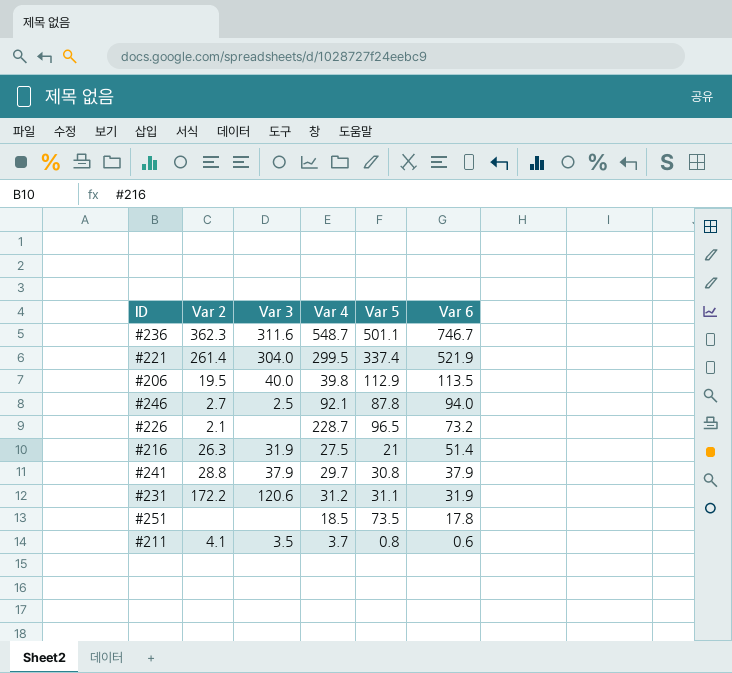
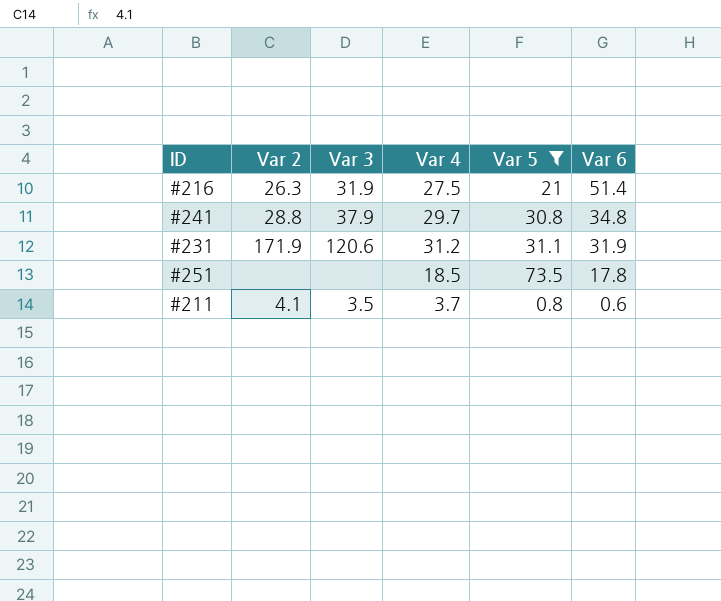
filter: none -> Var 5 <= 73.5
#241 | Var 6: 37.9 -> 34.8
#231 | Var 2: 172.2 -> 171.9

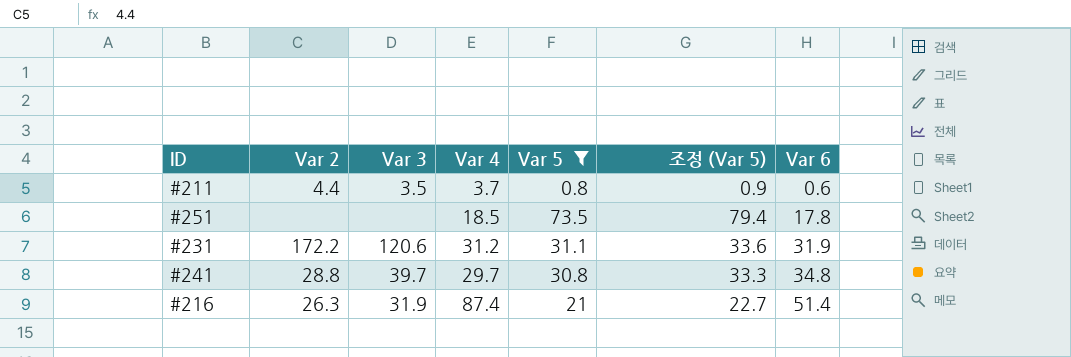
row order: Var 6 descending -> Var 6 ascending
column 조정 (Var 5) | formula: none -> [Var 5] * 1.08
#211 | Var 2: 4.1 -> 4.4
#231 | Var 2: 171.9 -> 172.2
#241 | Var 3: 37.9 -> 39.7
#216 | Var 4: 27.5 -> 87.4

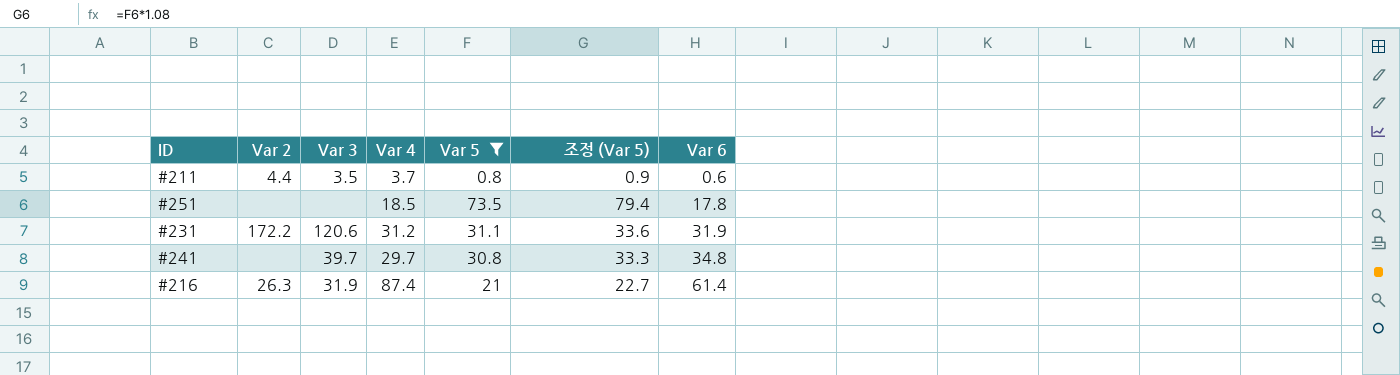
#241 | Var 2: 28.8 -> none
#216 | Var 6: 51.4 -> 61.4

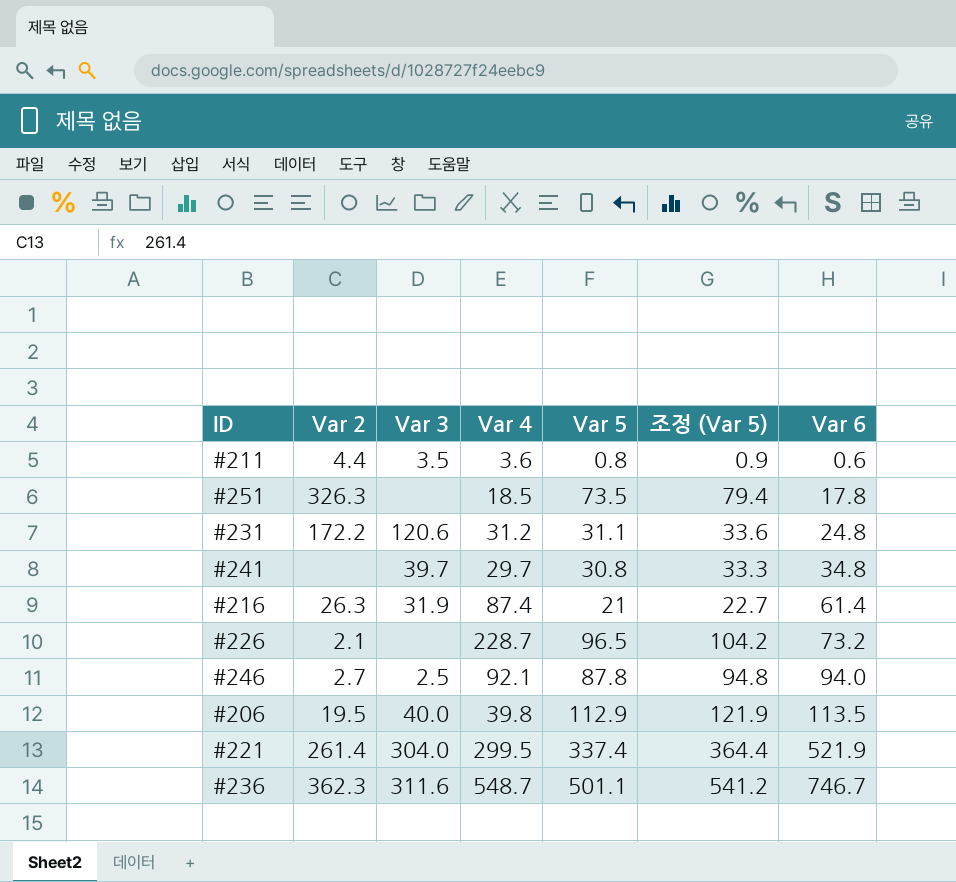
filter: Var 5 <= 73.5 -> none
#211 | Var 4: 3.7 -> 3.6
#251 | Var 2: none -> 326.3
#231 | Var 6: 31.9 -> 24.8

